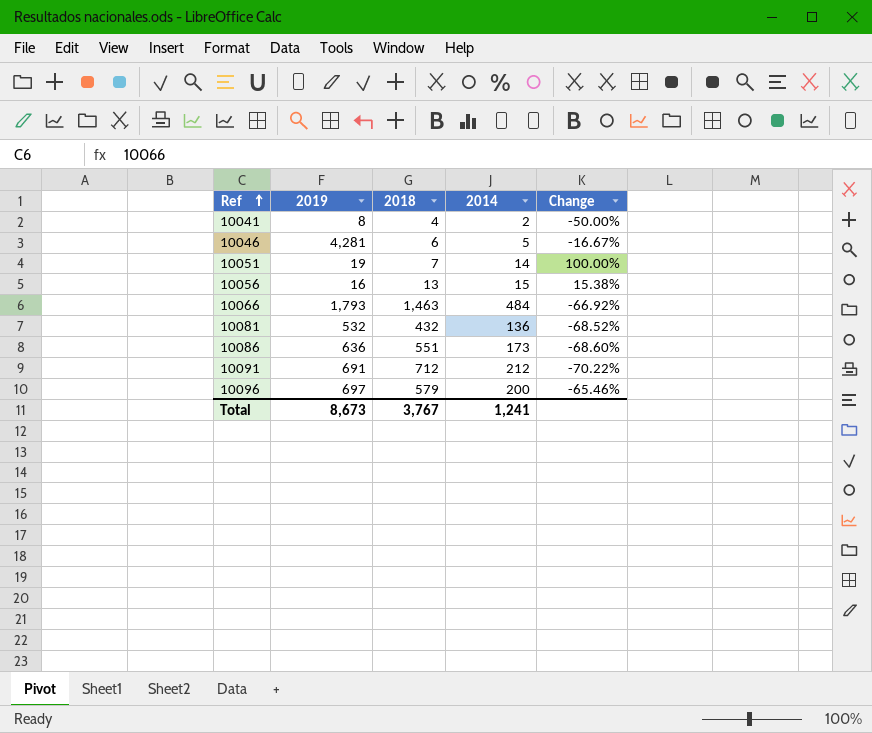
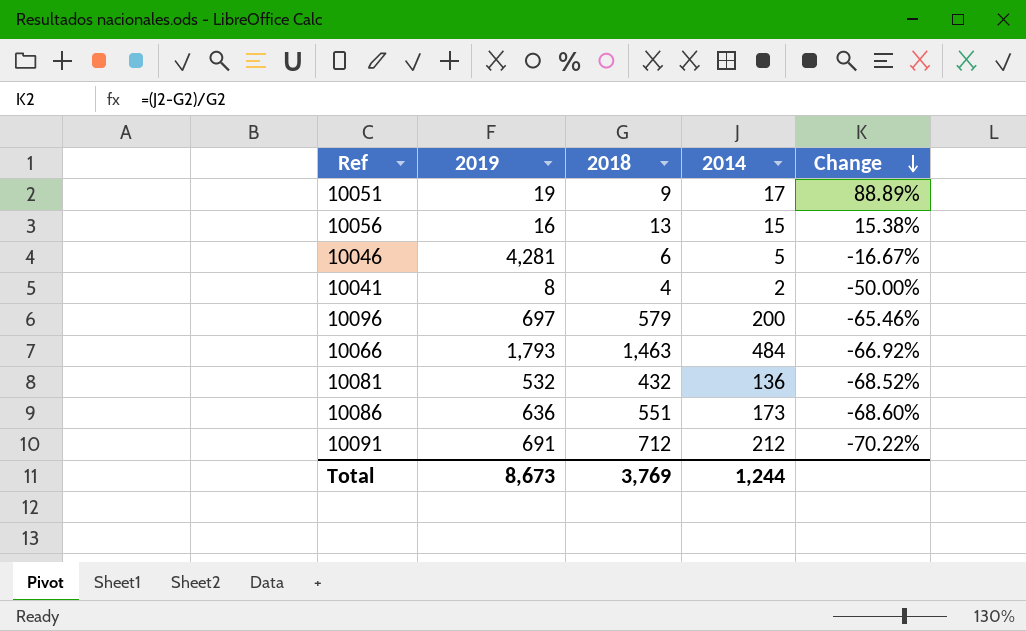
row order: Ref ascending -> Change descending
10051 | 2018: 7 -> 9
10051 | 2014: 14 -> 17
10051 | Change: 100.00% -> 88.89%
Total | 2018: 3,767 -> 3,769
Total | 2014: 1,241 -> 1,244

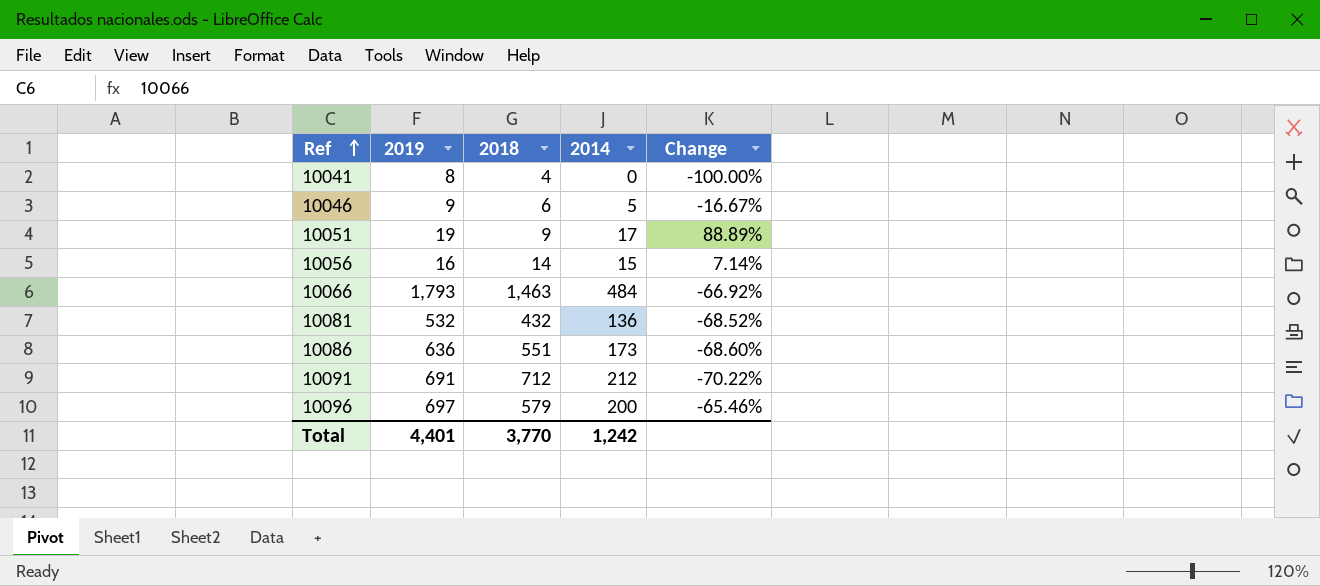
row order: Change descending -> Ref ascending
10041 | 2014: 2 -> 0
10041 | Change: -50.00% -> -100.00%
10046 | 2019: 4,281 -> 9
10056 | 2018: 13 -> 14
10056 | Change: 15.38% -> 7.14%
Total | 2019: 8,673 -> 4,401
Total | 2018: 3,769 -> 3,770
Total | 2014: 1,244 -> 1,242

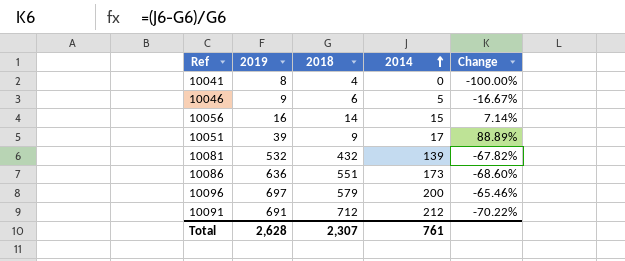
row order: Ref ascending -> 2014 ascending
row 10066: 1,793 | 1,463 | 484 | -66.92% -> none
10051 | 2019: 19 -> 39
10081 | 2014: 136 -> 139
10081 | Change: -68.52% -> -67.82%
Total | 2019: 4,401 -> 2,628
Total | 2018: 3,770 -> 2,307
Total | 2014: 1,242 -> 761

